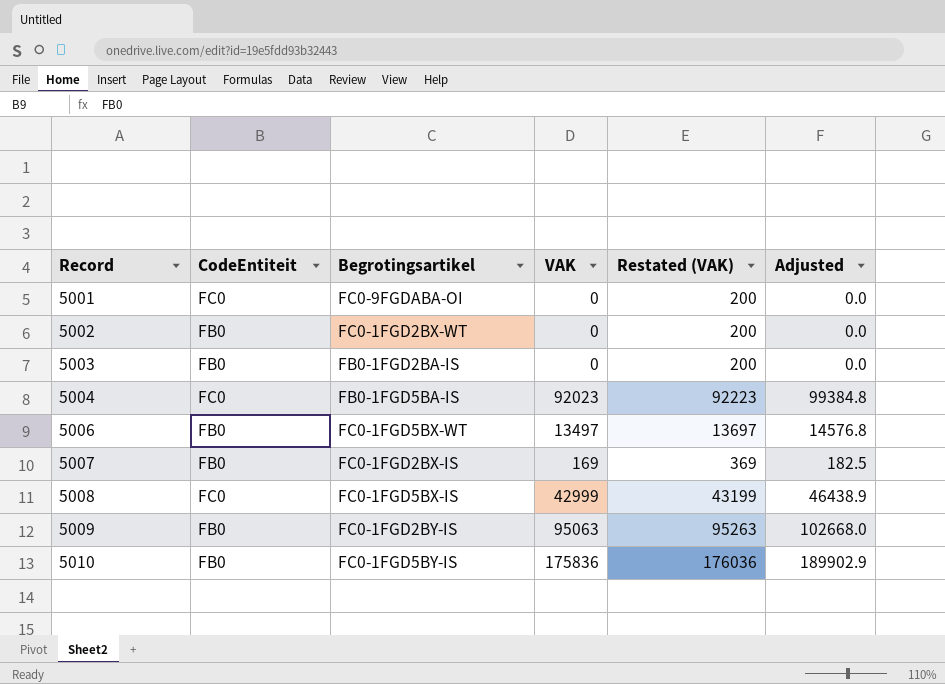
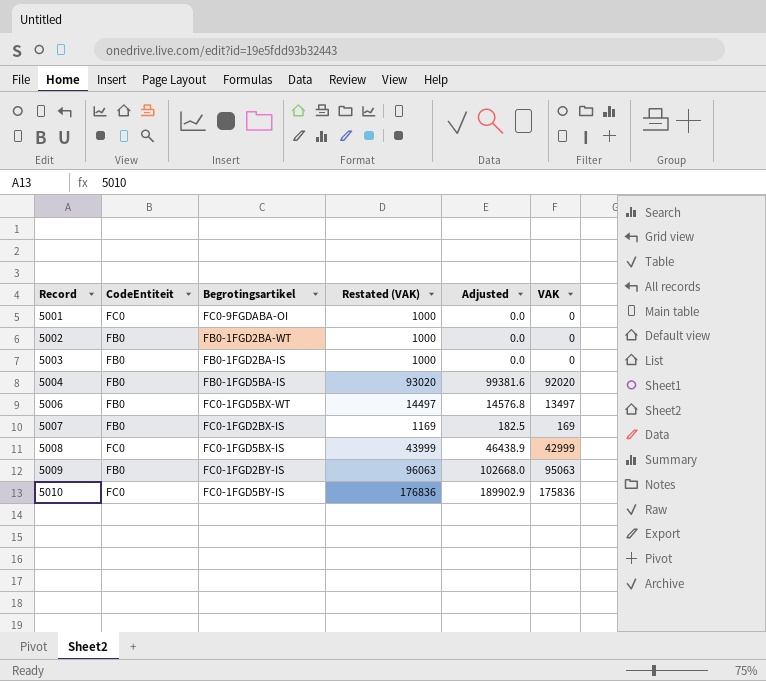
column Restated (VAK) | formula: [VAK] + 200 -> [VAK] + 1000
column VAK | position: 4 -> 6
5002 | Begrotingsartikel: FC0-1FGD2BX-WT -> FB0-1FGD2BA-WT
5004 | CodeEntiteit: FC0 -> FB0
5004 | Adjusted: 99384.8 -> 99381.6
5004 | VAK: 92023 -> 92020
5010 | CodeEntiteit: FB0 -> FC0

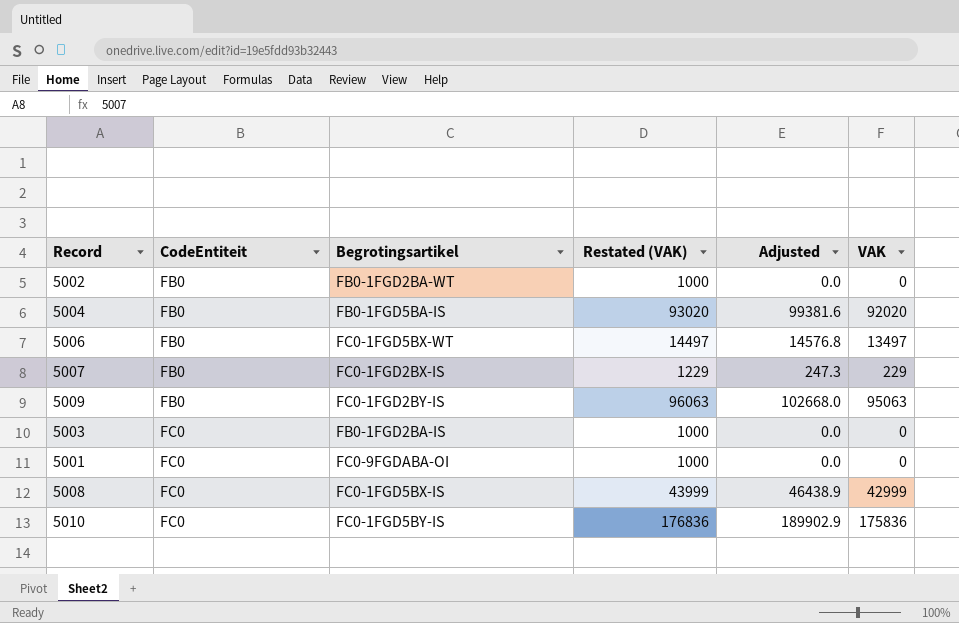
row order: Record ascending -> CodeEntiteit ascending
5007 | Restated (VAK): 1169 -> 1229
5007 | Adjusted: 182.5 -> 247.3
5007 | VAK: 169 -> 229
5003 | CodeEntiteit: FB0 -> FC0

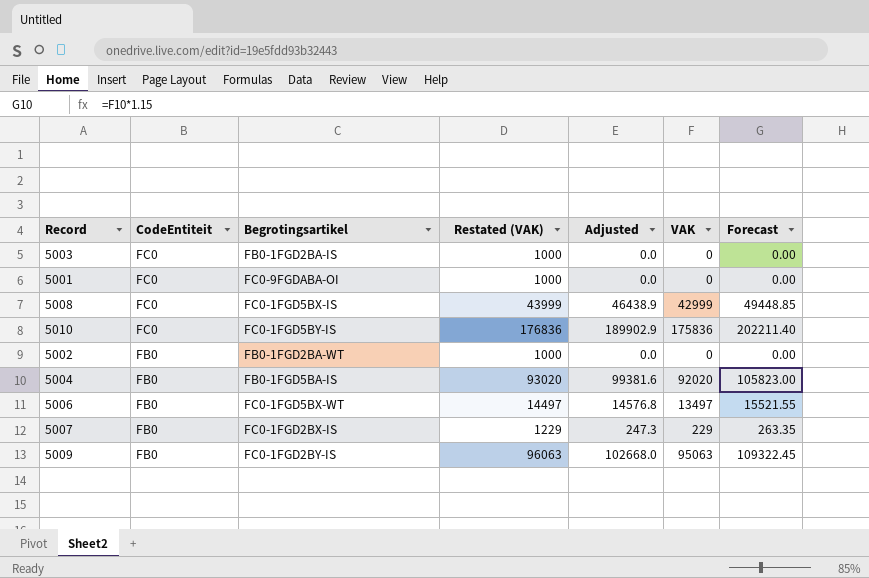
row order: CodeEntiteit ascending -> CodeEntiteit descending
column Forecast | formula: none -> [VAK] * 1.15

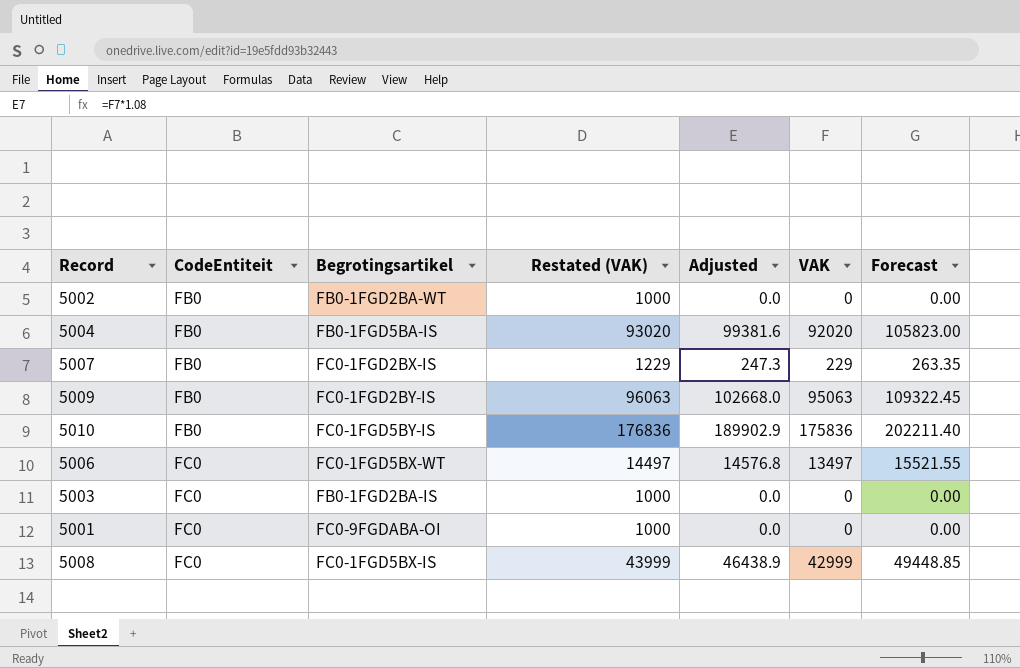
row order: CodeEntiteit descending -> CodeEntiteit ascending
5010 | CodeEntiteit: FC0 -> FB0
5006 | CodeEntiteit: FB0 -> FC0

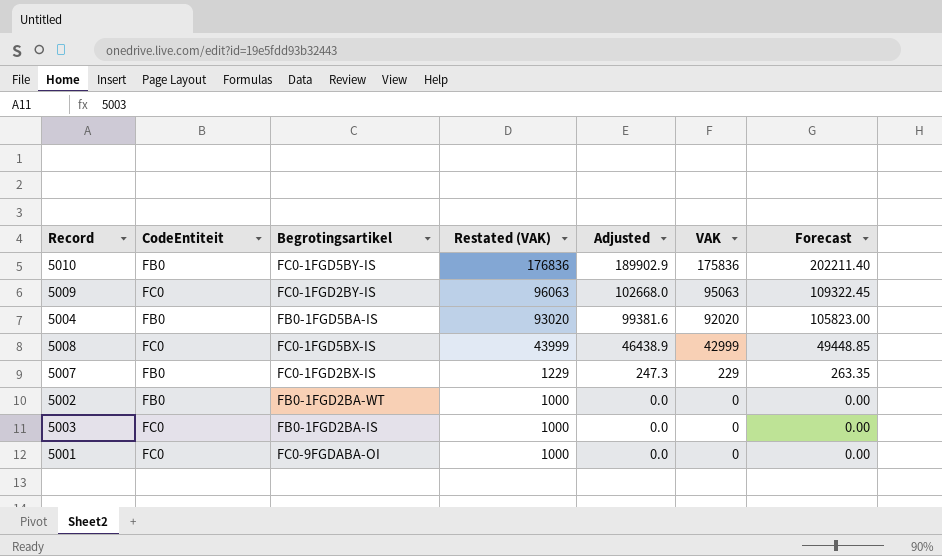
row order: CodeEntiteit ascending -> Restated (VAK) descending
row 5006: FC0 | FC0-1FGD5BX-WT | 14497 | 14576.8 | 13497 | 15521.55 -> none
5009 | CodeEntiteit: FB0 -> FC0

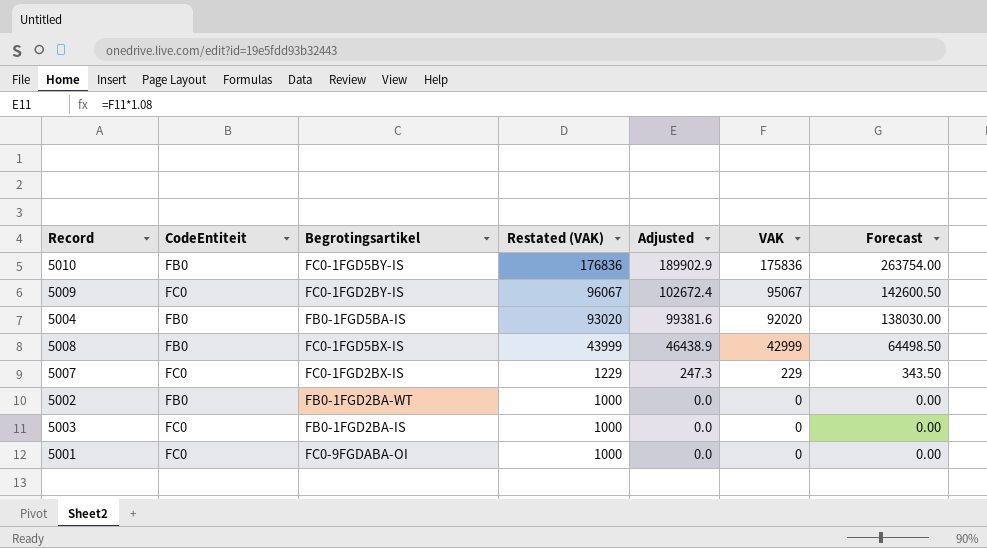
column Forecast | formula: [VAK] * 1.15 -> [VAK] * 1.5
5009 | Restated (VAK): 96063 -> 96067
5009 | Adjusted: 102668.0 -> 102672.4
5009 | VAK: 95063 -> 95067
5008 | CodeEntiteit: FC0 -> FB0
5007 | CodeEntiteit: FB0 -> FC0

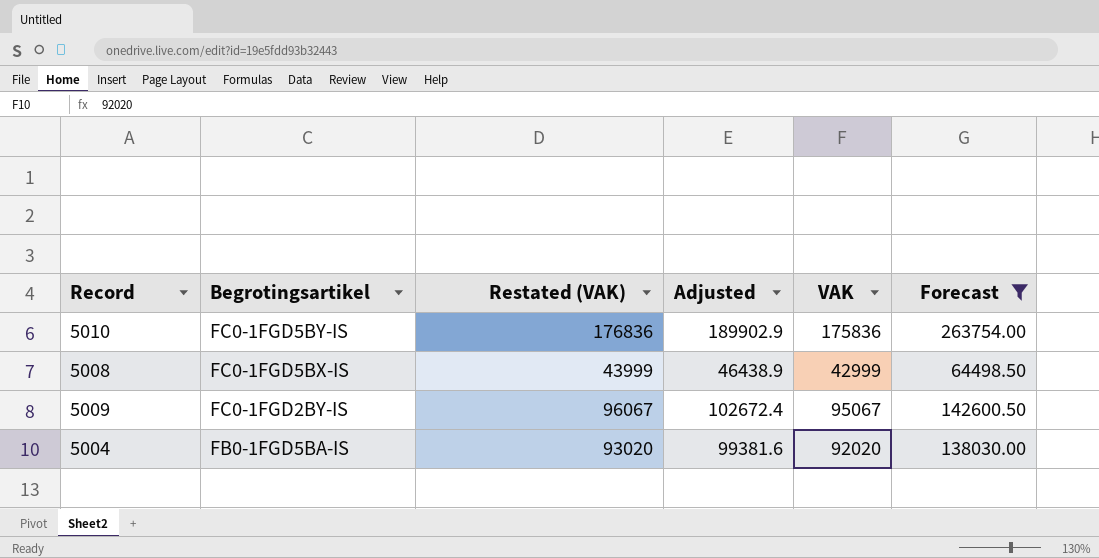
filter: none -> Forecast >= 64498.50
row order: Restated (VAK) descending -> Begrotingsartikel descending
column CodeEntiteit | position: 2 -> none

